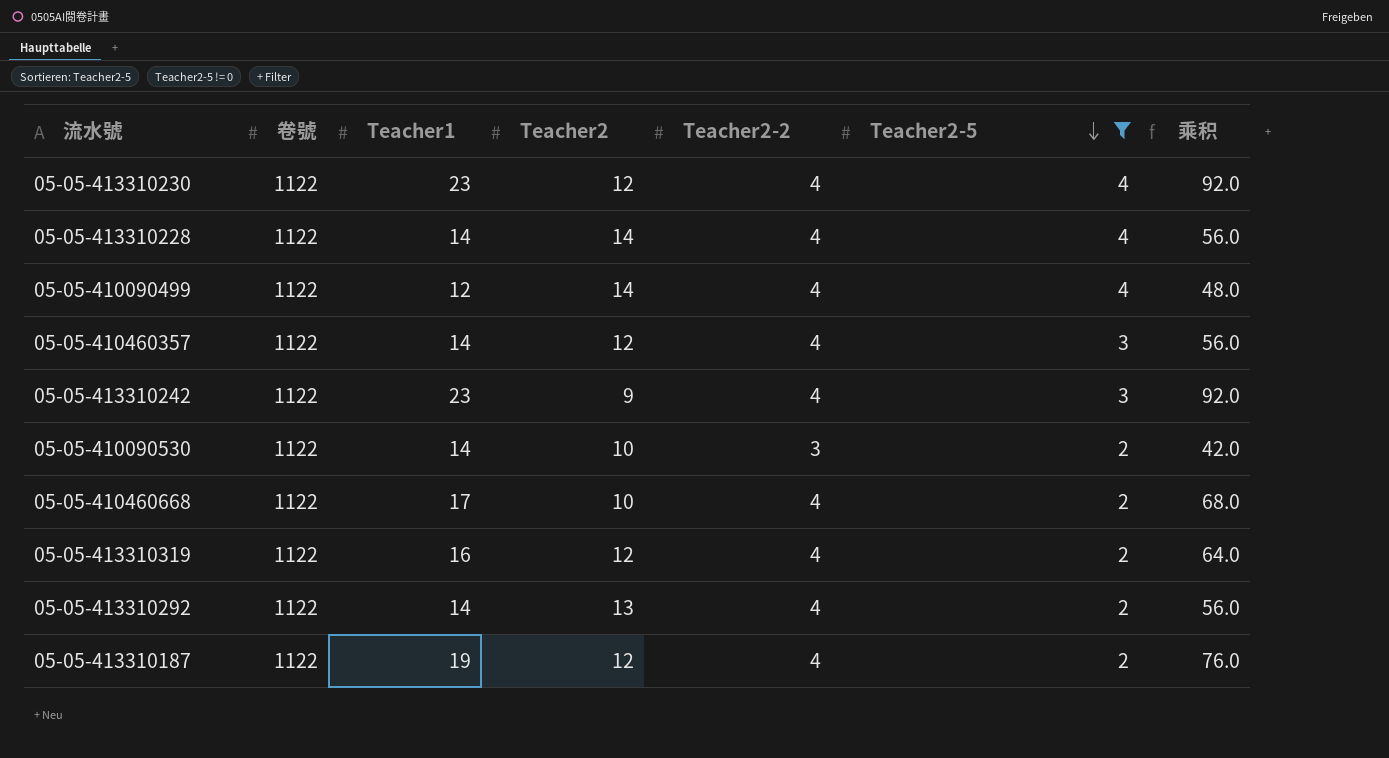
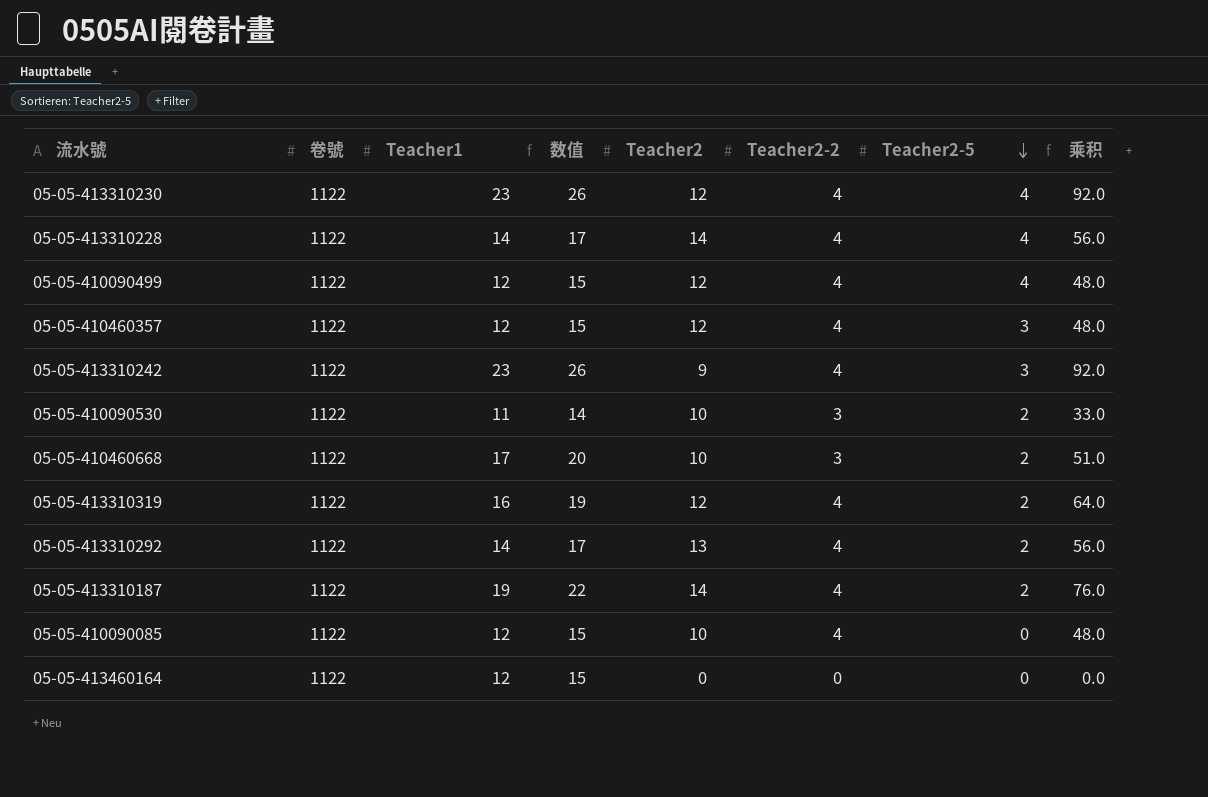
filter: Teacher2-5 != 0 -> none
column 数值 | formula: none -> [Teacher1] + 3
05-05-410090499 | Teacher2: 14 -> 12
05-05-410460357 | Teacher1: 14 -> 12
05-05-410460357 | 乘积: 56.0 -> 48.0
05-05-410090530 | Teacher1: 14 -> 11
05-05-410090530 | 乘积: 42.0 -> 33.0
05-05-410460668 | Teacher2-2: 4 -> 3
05-05-410460668 | 乘积: 68.0 -> 51.0
05-05-413310187 | Teacher2: 12 -> 14

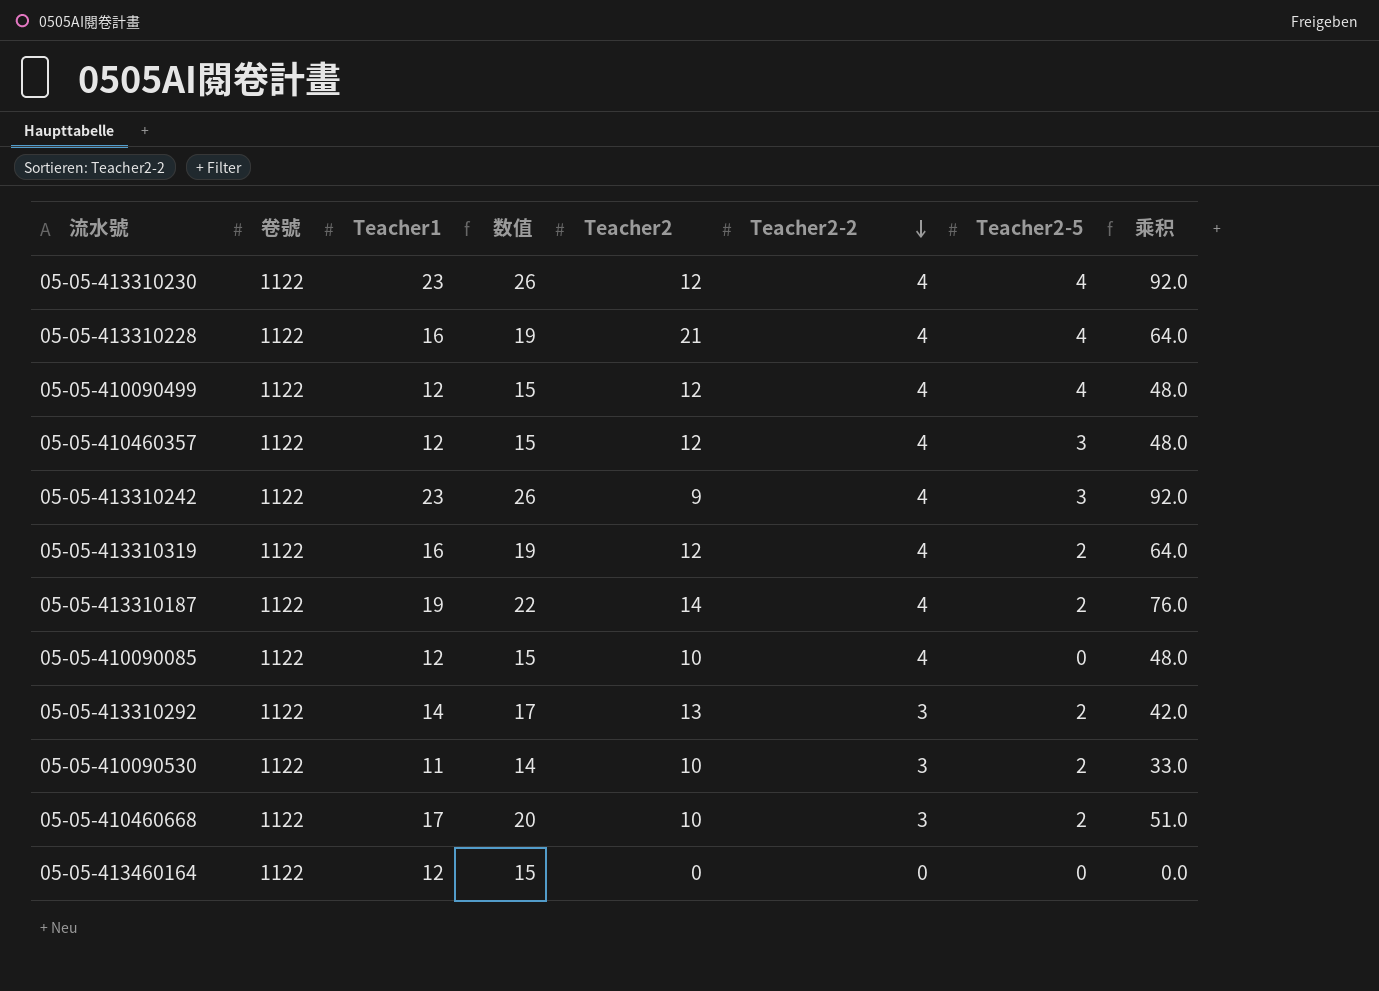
row order: Teacher2-5 descending -> Teacher2-2 descending
05-05-413310228 | Teacher1: 14 -> 16
05-05-413310228 | 数值: 17 -> 19
05-05-413310228 | Teacher2: 14 -> 21
05-05-413310228 | 乘积: 56.0 -> 64.0
05-05-413310292 | Teacher2-2: 4 -> 3
05-05-413310292 | 乘积: 56.0 -> 42.0

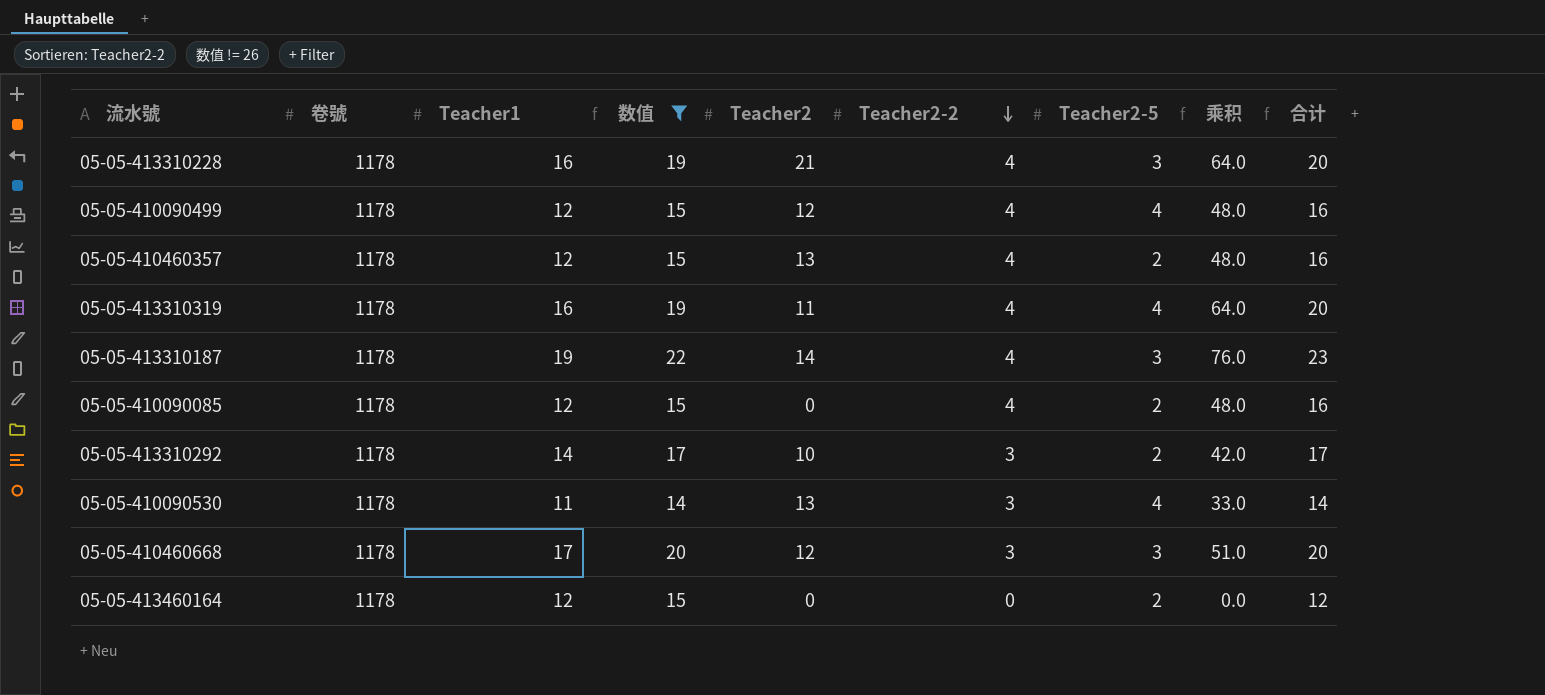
filter: none -> 数值 != 26
column 合计 | formula: none -> [Teacher1] + [Teacher2-2]
05-05-413310228 | 卷號: 1122 -> 1178
05-05-413310228 | Teacher2-5: 4 -> 3
05-05-410090499 | 卷號: 1122 -> 1178
05-05-410460357 | 卷號: 1122 -> 1178
05-05-410460357 | Teacher2: 12 -> 13
05-05-410460357 | Teacher2-5: 3 -> 2
05-05-413310319 | 卷號: 1122 -> 1178
05-05-413310319 | Teacher2: 12 -> 11
05-05-413310319 | Teacher2-5: 2 -> 4
05-05-413310187 | 卷號: 1122 -> 1178
05-05-413310187 | Teacher2-5: 2 -> 3
05-05-410090085 | 卷號: 1122 -> 1178
05-05-410090085 | Teacher2: 10 -> 0
05-05-410090085 | Teacher2-5: 0 -> 2
05-05-413310292 | 卷號: 1122 -> 1178
05-05-413310292 | Teacher2: 13 -> 10
05-05-410090530 | 卷號: 1122 -> 1178
05-05-410090530 | Teacher2: 10 -> 13
05-05-410090530 | Teacher2-5: 2 -> 4
05-05-410460668 | 卷號: 1122 -> 1178
05-05-410460668 | Teacher2: 10 -> 12
05-05-410460668 | Teacher2-5: 2 -> 3
05-05-413460164 | 卷號: 1122 -> 1178
05-05-413460164 | Teacher2-5: 0 -> 2

